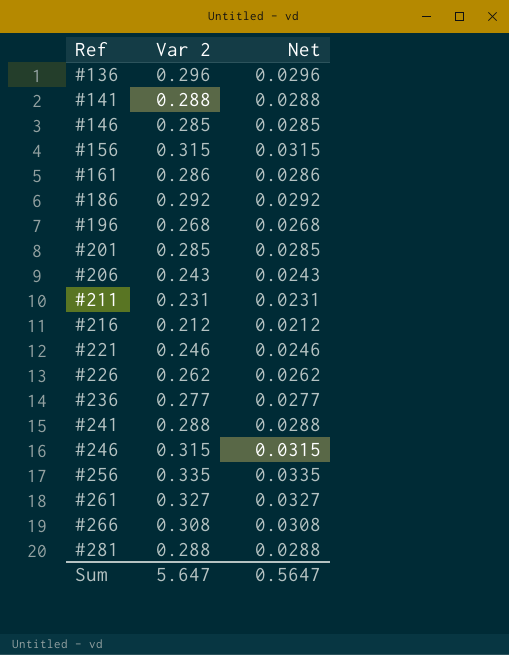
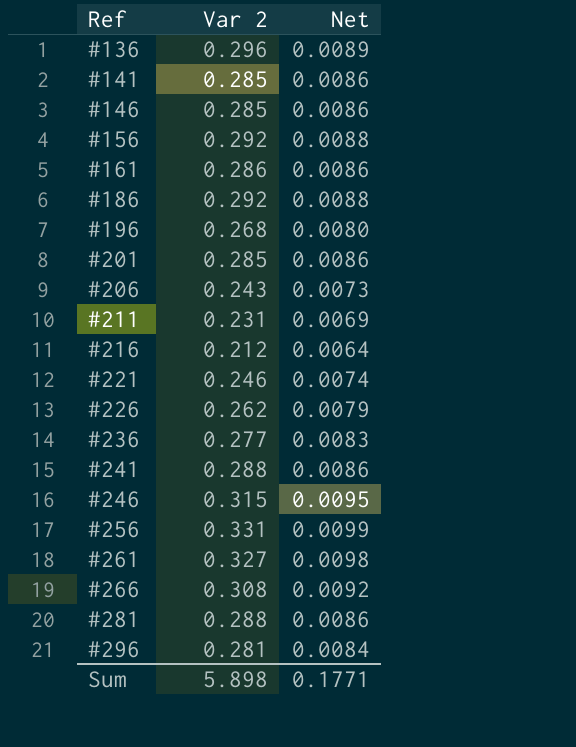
column Net | formula: [Var 2] * 0.1 -> [Var 2] * 0.03
#141 | Var 2: 0.288 -> 0.285
#156 | Var 2: 0.315 -> 0.292
#256 | Var 2: 0.335 -> 0.331
row #296: none -> 0.281 | 0.0084
Sum | Var 2: 5.647 -> 5.898
Sum | Net: 0.5647 -> 0.1771

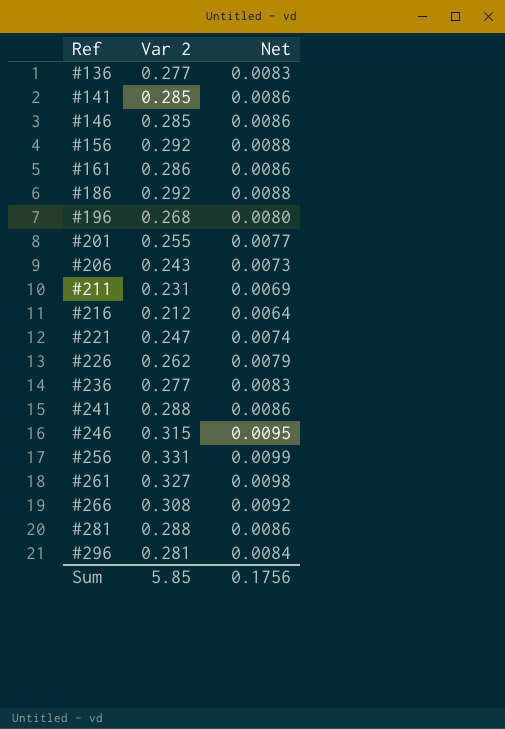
#136 | Var 2: 0.296 -> 0.277
#136 | Net: 0.0089 -> 0.0083
#201 | Var 2: 0.285 -> 0.255
#201 | Net: 0.0086 -> 0.0077
#221 | Var 2: 0.246 -> 0.247
Sum | Var 2: 5.898 -> 5.85
Sum | Net: 0.1771 -> 0.1756

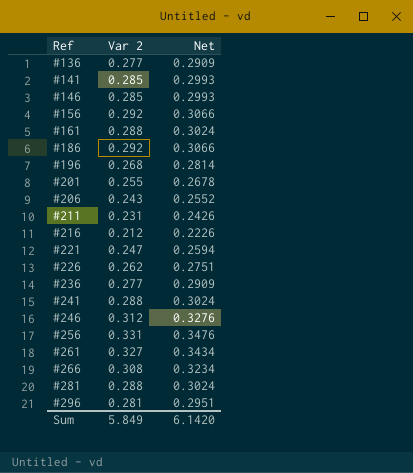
column Net | formula: [Var 2] * 0.03 -> [Var 2] * 1.05
#161 | Var 2: 0.286 -> 0.288
#246 | Var 2: 0.315 -> 0.312
Sum | Var 2: 5.85 -> 5.849
Sum | Net: 0.1756 -> 6.1420

